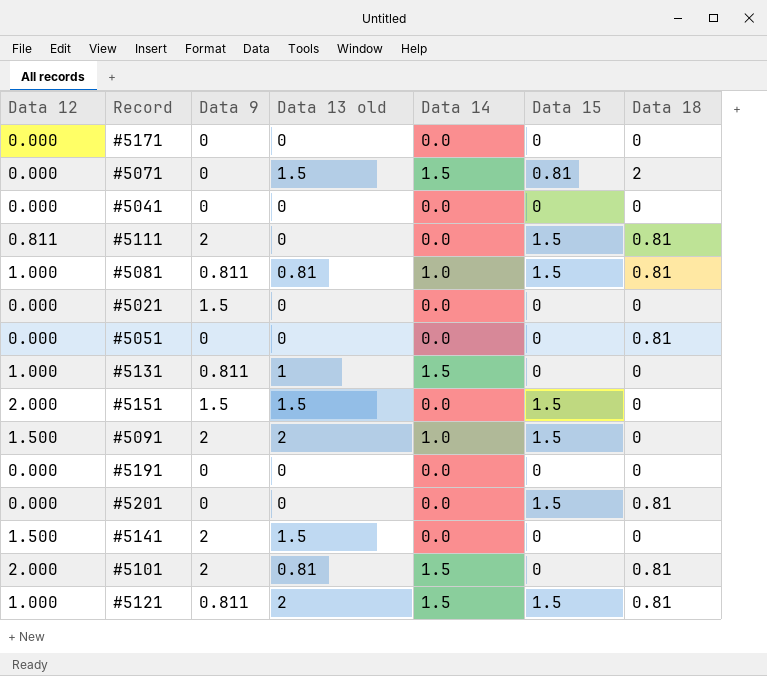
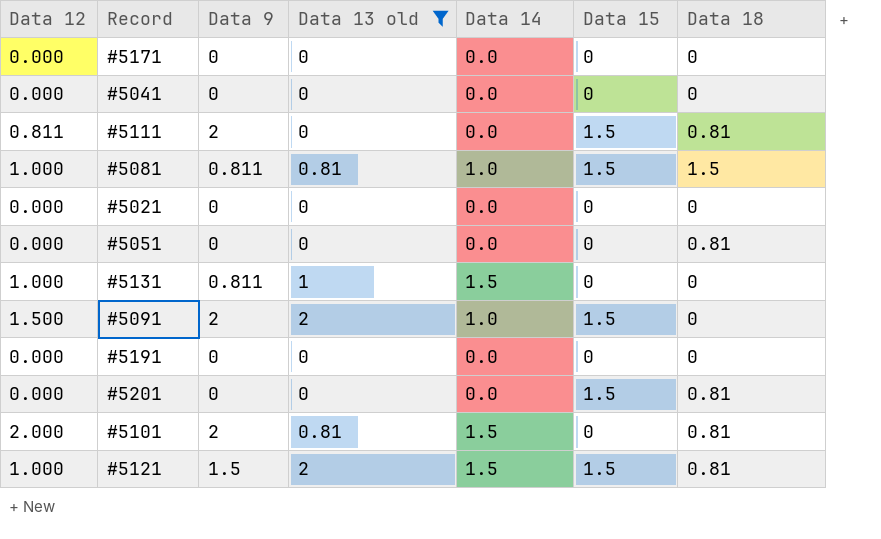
filter: none -> Data 13 old != 1.5
#5081 | Data 18: 0.81 -> 1.5
#5021 | Data 9: 1.5 -> 0
#5121 | Data 9: 0.811 -> 1.5

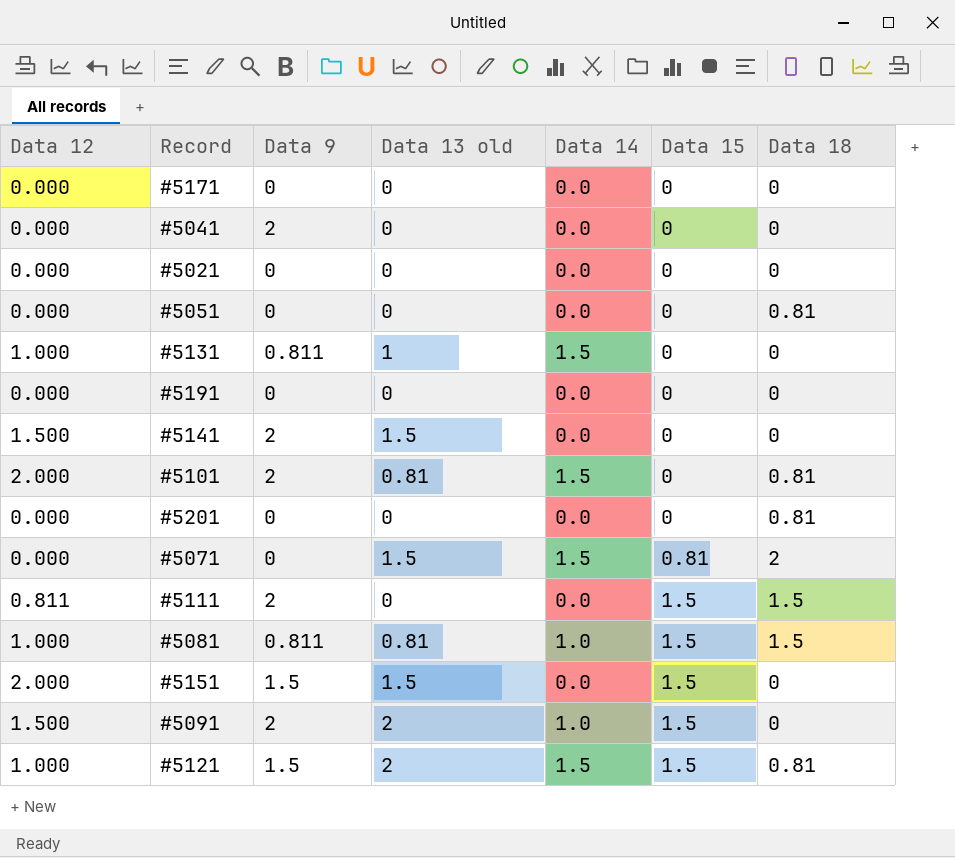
filter: Data 13 old != 1.5 -> none
row order: none -> Data 15 ascending
#5041 | Data 9: 0 -> 2
#5201 | Data 15: 1.5 -> 0
#5111 | Data 18: 0.81 -> 1.5

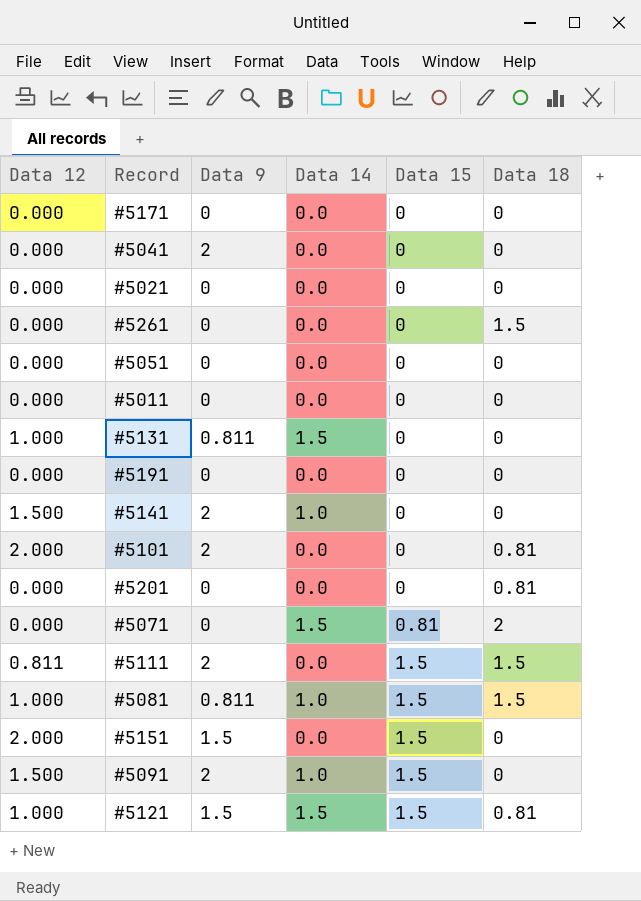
column Data 13 old | position: 4 -> none
row #5261: none -> 0.000 | 0 | 0.0 | 0 | 1.5
#5051 | Data 18: 0.81 -> 0
row #5011: none -> 0.000 | 0 | 0.0 | 0 | 0
#5141 | Data 14: 0.0 -> 1.0
#5101 | Data 14: 1.5 -> 0.0

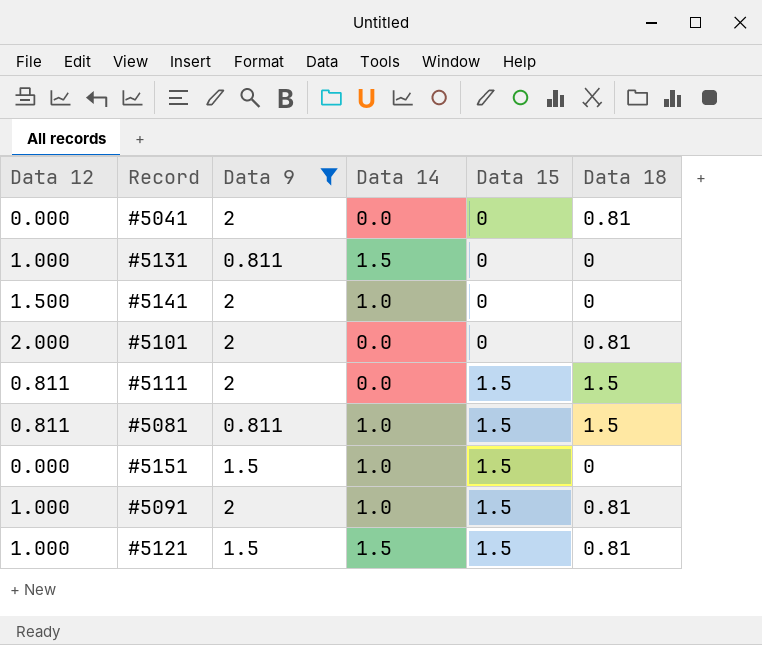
filter: none -> Data 9 != 0
#5041 | Data 18: 0 -> 0.81
#5081 | Data 12: 1.000 -> 0.811
#5151 | Data 12: 2.000 -> 0.000
#5151 | Data 14: 0.0 -> 1.0
#5091 | Data 12: 1.500 -> 1.000
#5091 | Data 18: 0 -> 0.81

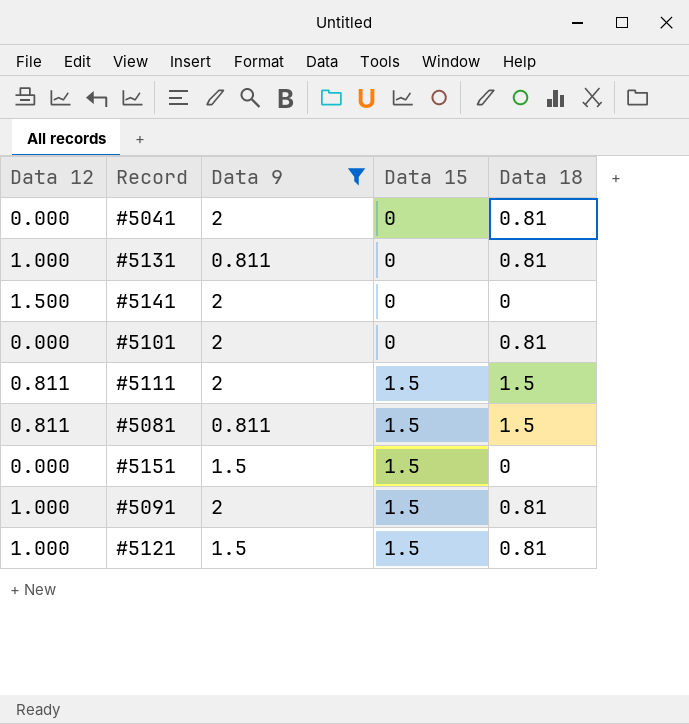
column Data 14 | position: 4 -> none
#5131 | Data 18: 0 -> 0.81
#5101 | Data 12: 2.000 -> 0.000

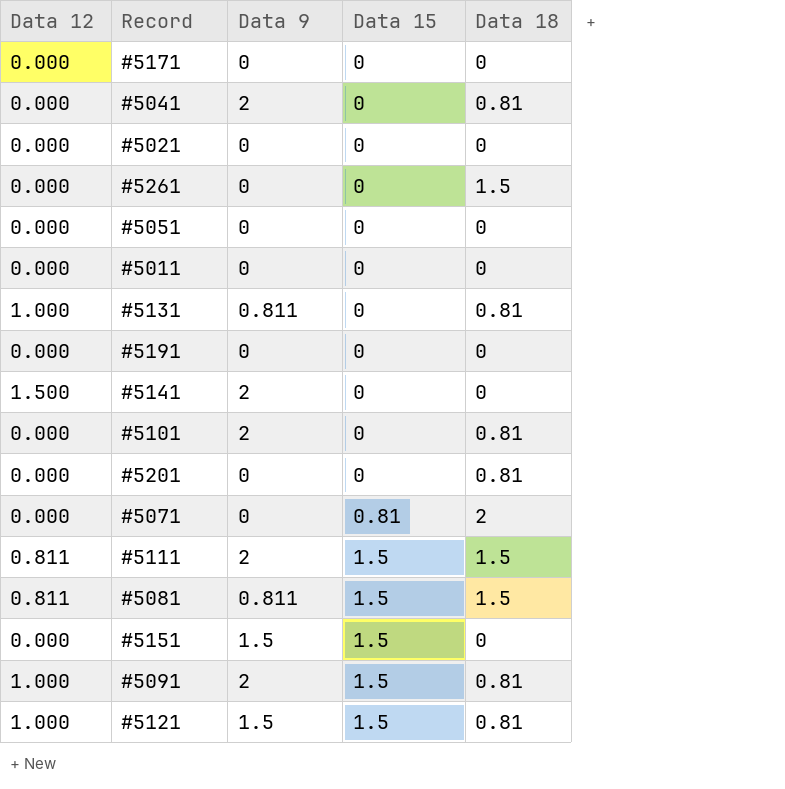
filter: Data 9 != 0 -> none

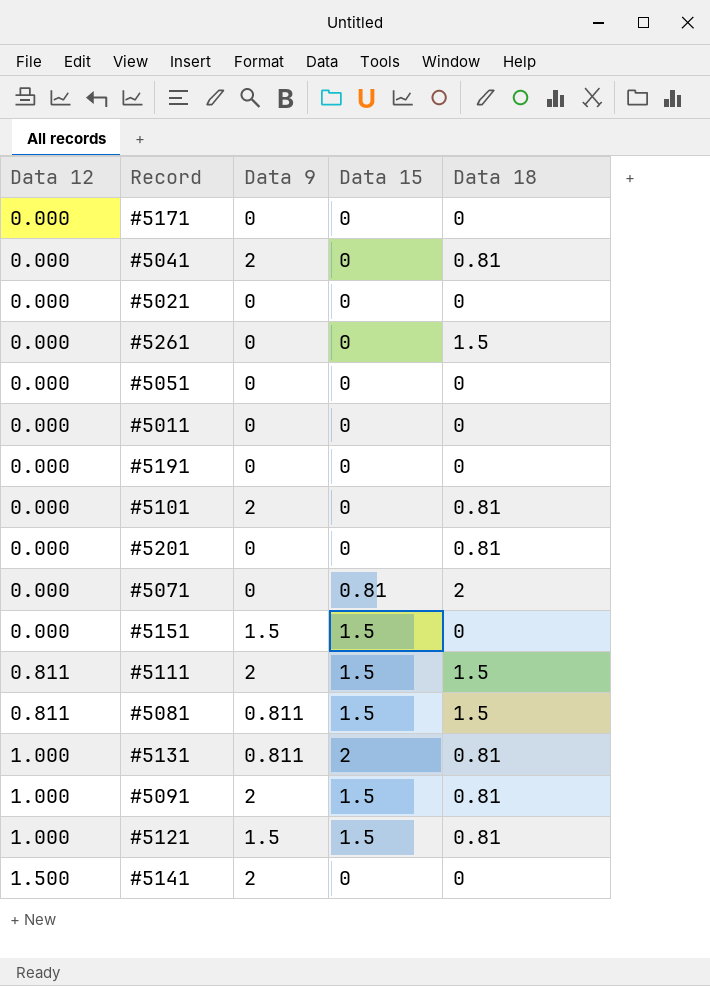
row order: Data 15 ascending -> Data 12 ascending
#5131 | Data 15: 0 -> 2

